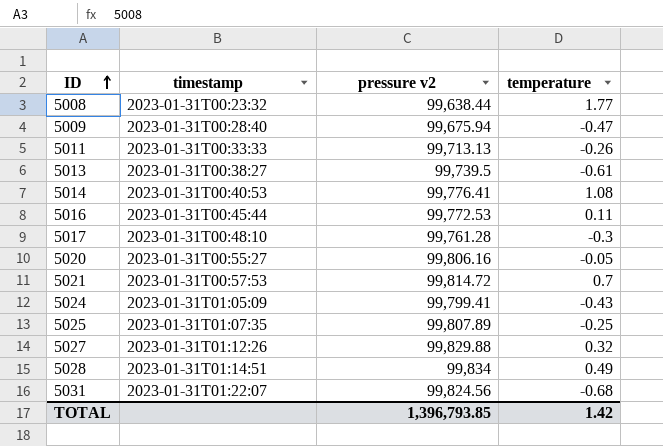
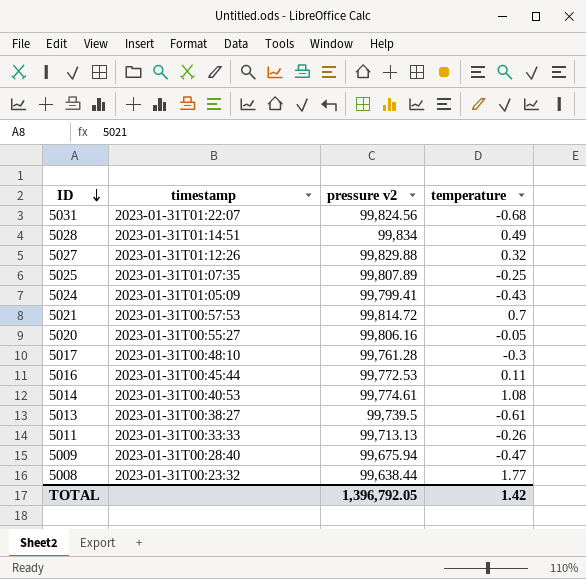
row order: ID ascending -> ID descending
5014 | pressure v2: 99,776.41 -> 99,774.61
TOTAL | pressure v2: 1,396,793.85 -> 1,396,792.05

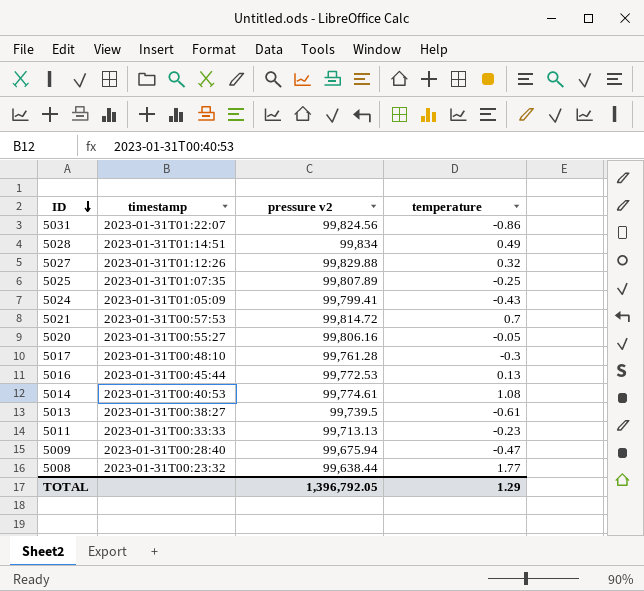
5031 | temperature: -0.68 -> -0.86
5016 | temperature: 0.11 -> 0.13
5011 | temperature: -0.26 -> -0.23
TOTAL | temperature: 1.42 -> 1.29

